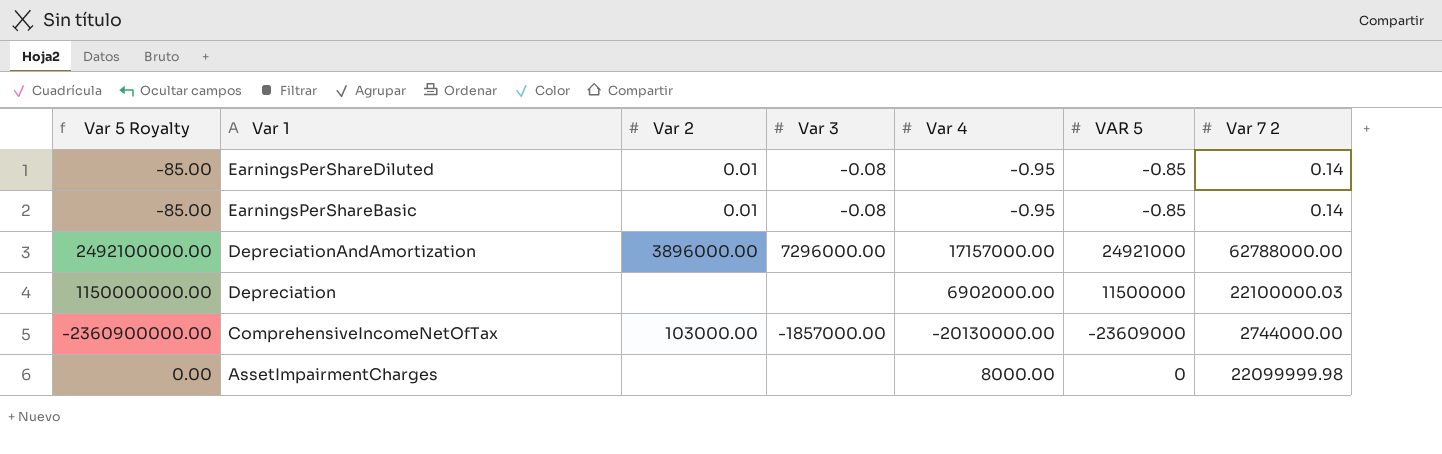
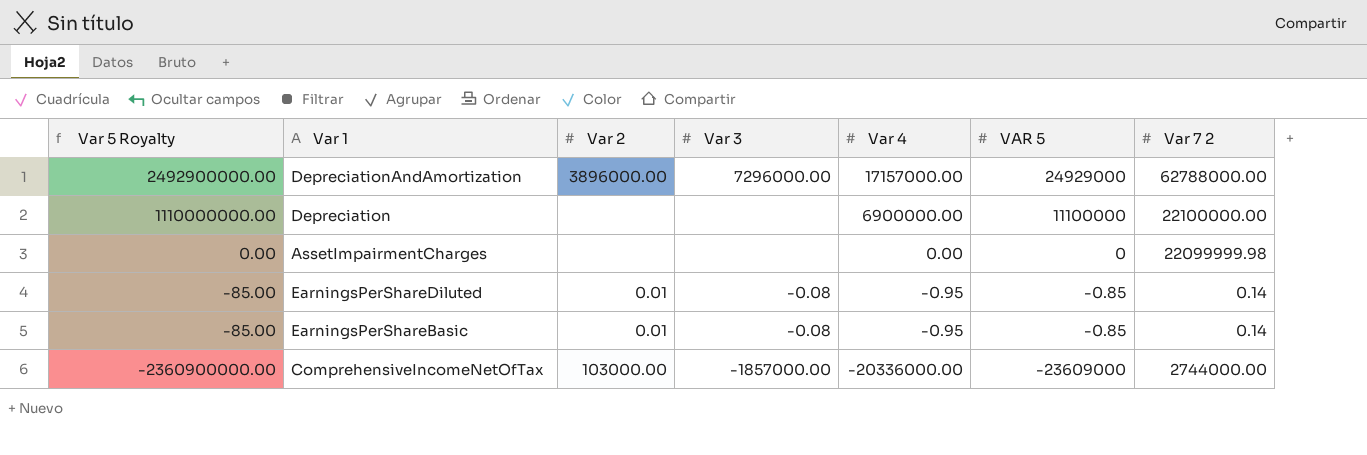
row order: Var 1 descending -> Var 5 Royalty descending
DepreciationAndAmortization | Var 5 Royalty: 2492100000.00 -> 2492900000.00
DepreciationAndAmortization | VAR 5: 24921000 -> 24929000
Depreciation | Var 5 Royalty: 1150000000.00 -> 1110000000.00
Depreciation | Var 4: 6902000.00 -> 6900000.00
Depreciation | VAR 5: 11500000 -> 11100000
Depreciation | Var 7 2: 22100000.03 -> 22100000.00
AssetImpairmentCharges | Var 4: 8000.00 -> 0.00
ComprehensiveIncomeNetOfTax | Var 4: -20130000.00 -> -20336000.00

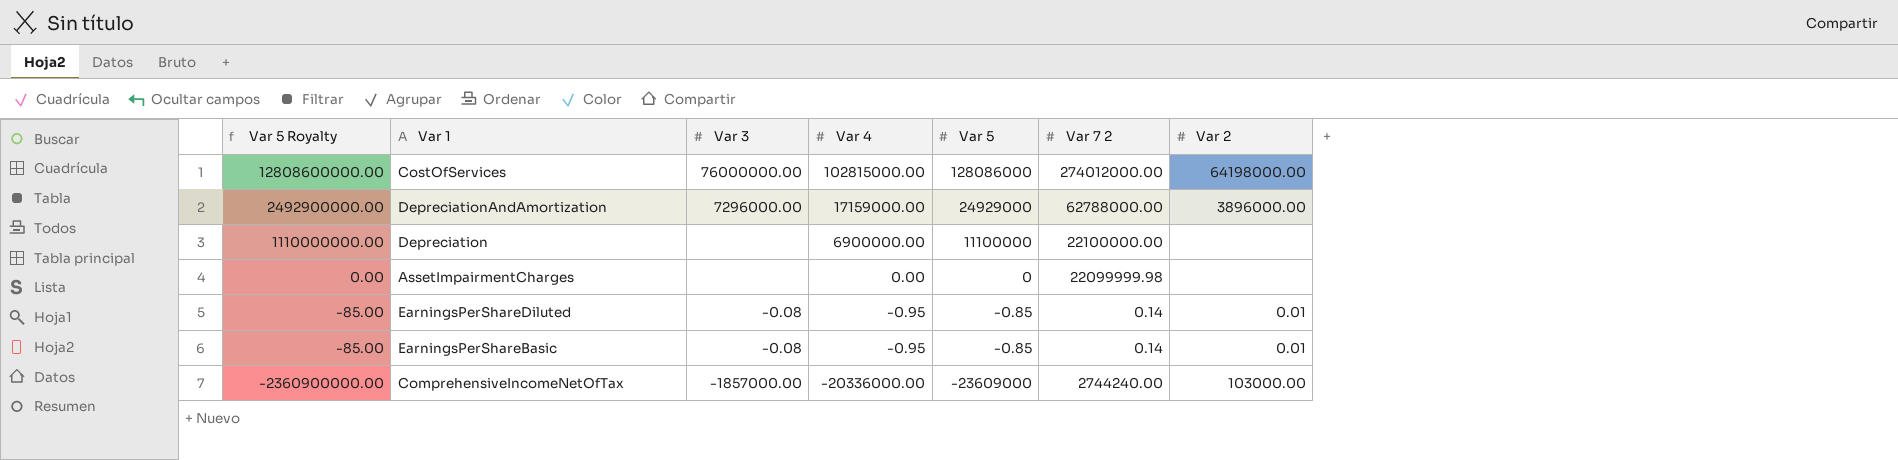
column name: VAR 5 -> Var 5
column Var 2 | position: 3 -> 7
row CostOfServices: none -> 12808600000.00 | 76000000.00 | 102815000.00 | 128086000 | 274012000.00 | 64198000.00
DepreciationAndAmortization | Var 4: 17157000.00 -> 17159000.00
ComprehensiveIncomeNetOfTax | Var 7 2: 2744000.00 -> 2744240.00

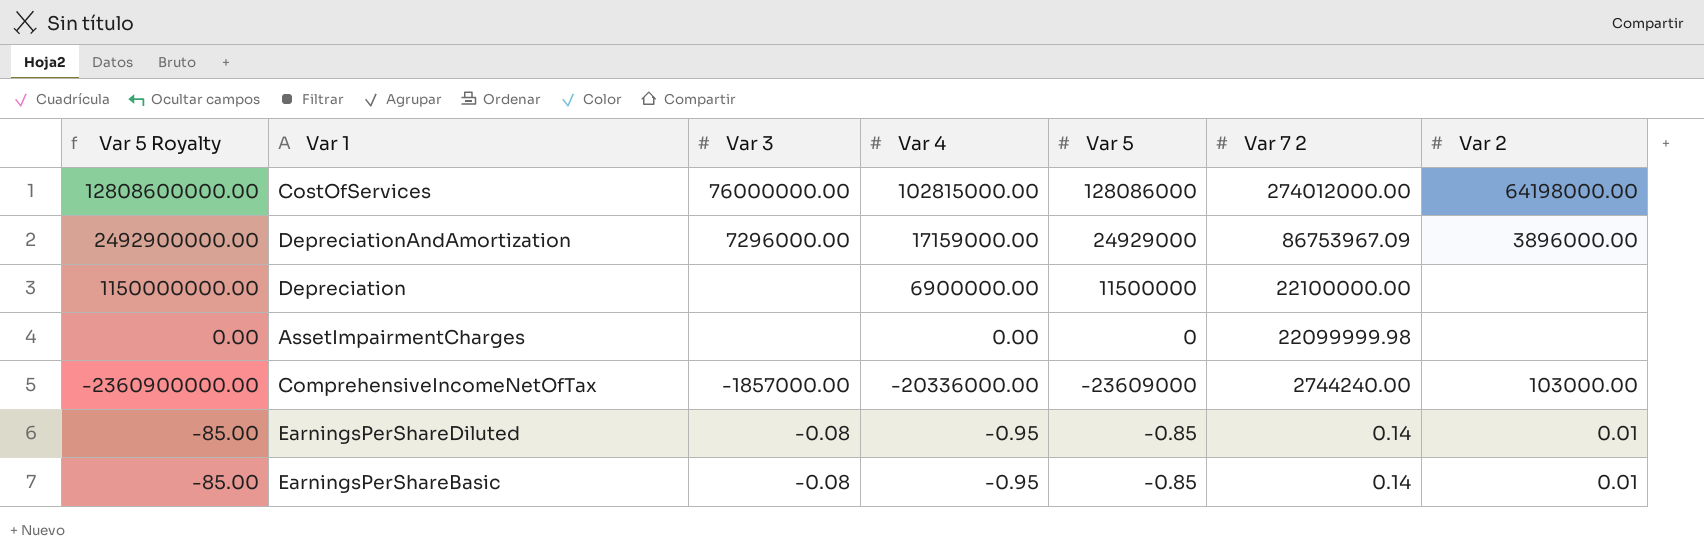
row order: Var 5 Royalty descending -> Var 7 2 descending
DepreciationAndAmortization | Var 7 2: 62788000.00 -> 86753967.09
Depreciation | Var 5 Royalty: 1110000000.00 -> 1150000000.00
Depreciation | Var 5: 11100000 -> 11500000

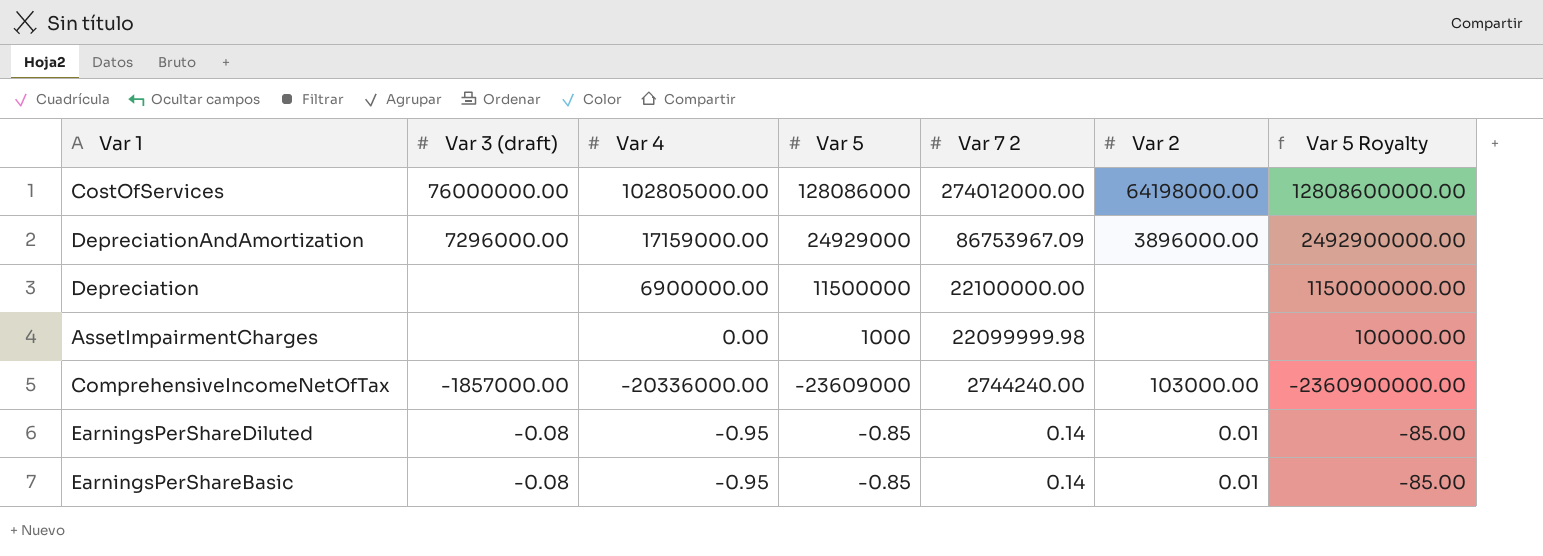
column name: Var 3 -> Var 3 (draft)
column Var 5 Royalty | position: 1 -> 7
CostOfServices | Var 4: 102815000.00 -> 102805000.00
AssetImpairmentCharges | Var 5: 0 -> 1000
AssetImpairmentCharges | Var 5 Royalty: 0.00 -> 100000.00

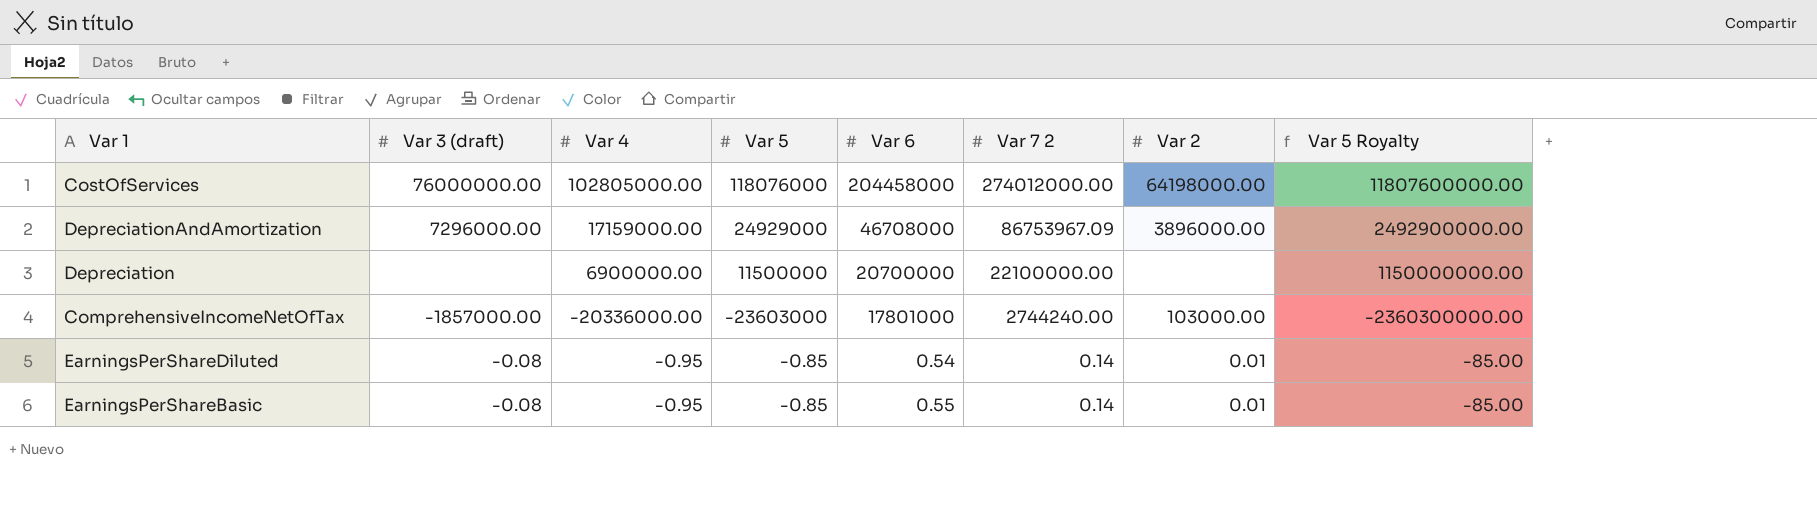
column Var 6 | position: none -> 5
row AssetImpairmentCharges: none | 0.00 | 1000 | 22099999.98 | none | 100000.00 -> none
CostOfServices | Var 5: 128086000 -> 118076000
CostOfServices | Var 5 Royalty: 12808600000.00 -> 11807600000.00
ComprehensiveIncomeNetOfTax | Var 5: -23609000 -> -23603000
ComprehensiveIncomeNetOfTax | Var 5 Royalty: -2360900000.00 -> -2360300000.00

